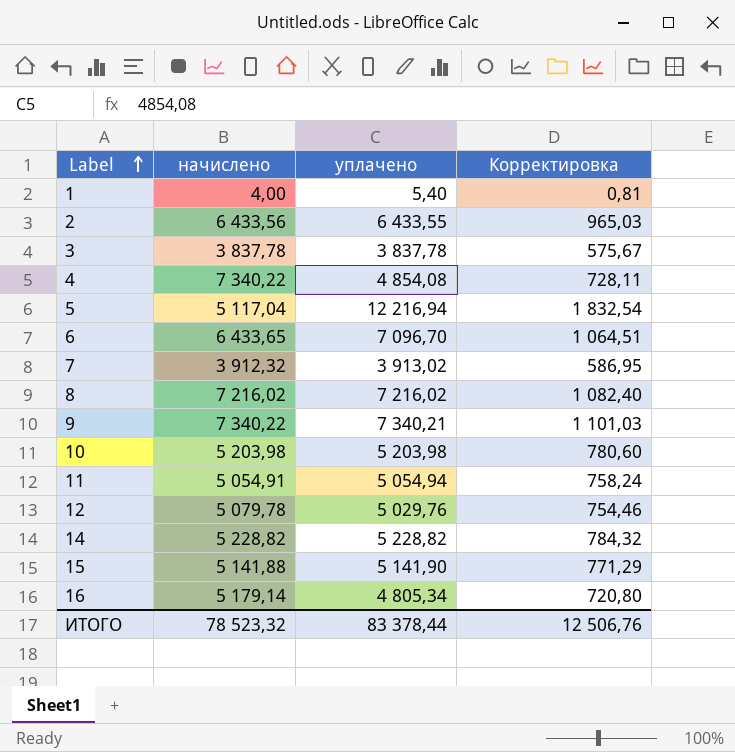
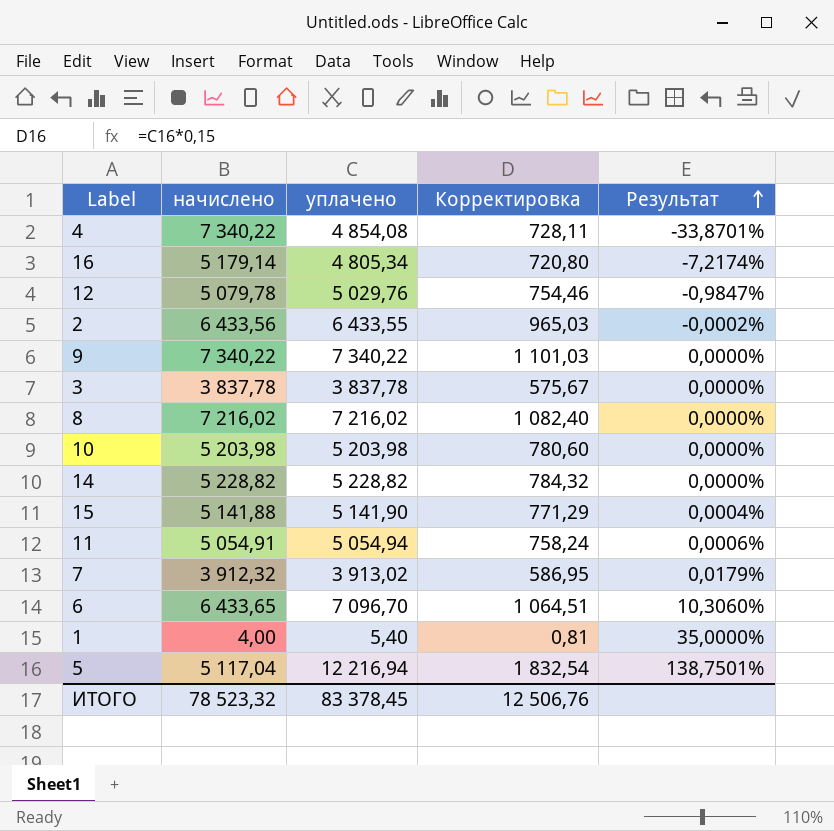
row order: Label ascending -> Результат ascending
column Результат | formula: none -> ([уплачено] - [начислено]) / [начислено]
9 | уплачено: 7 340,21 -> 7 340,22
ИТОГО | уплачено: 83 378,44 -> 83 378,45

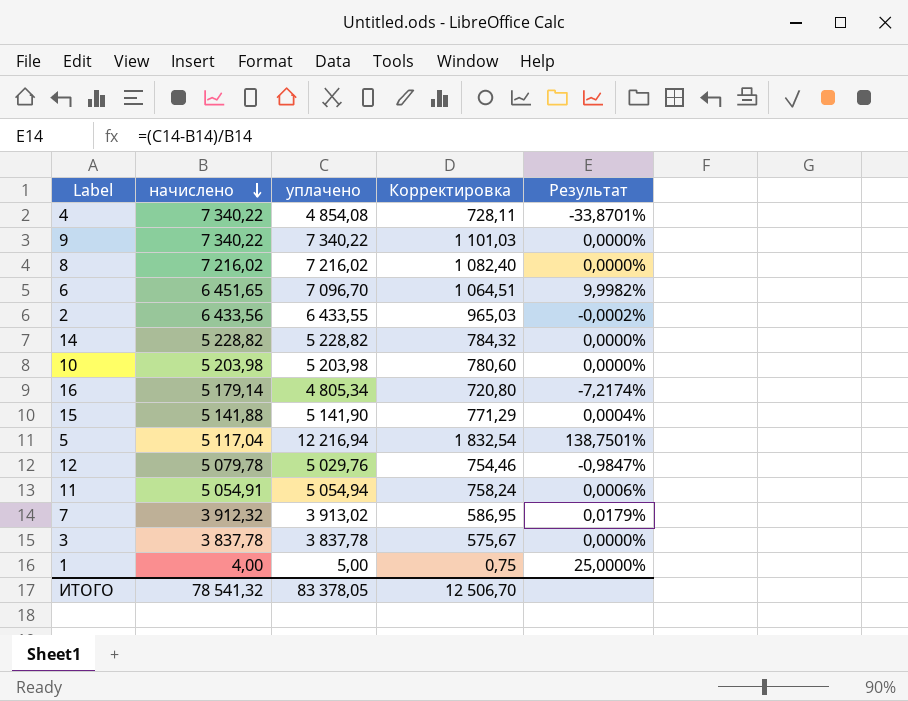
row order: Результат ascending -> начислено descending
6 | начислено: 6 433,65 -> 6 451,65
6 | Результат: 10,3060% -> 9,9982%
1 | уплачено: 5,40 -> 5,00
1 | Корректировка: 0,81 -> 0,75
1 | Результат: 35,0000% -> 25,0000%
ИТОГО | начислено: 78 523,32 -> 78 541,32
ИТОГО | уплачено: 83 378,45 -> 83 378,05
ИТОГО | Корректировка: 12 506,76 -> 12 506,70

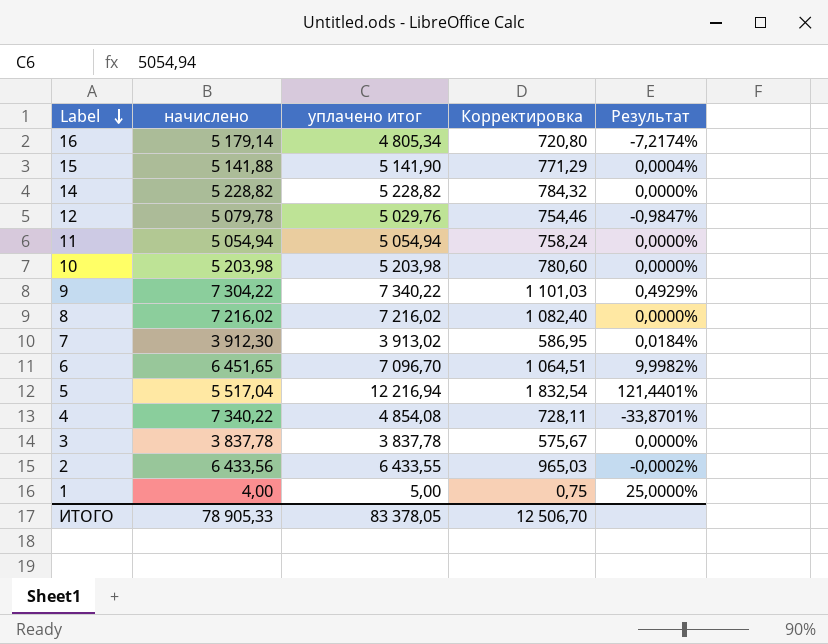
row order: начислено descending -> Label descending
column name: уплачено -> уплачено итог
11 | начислено: 5 054,91 -> 5 054,94
11 | Результат: 0,0006% -> 0,0000%
9 | начислено: 7 340,22 -> 7 304,22
9 | Результат: 0,0000% -> 0,4929%
7 | начислено: 3 912,32 -> 3 912,30
7 | Результат: 0,0179% -> 0,0184%
5 | начислено: 5 117,04 -> 5 517,04
5 | Результат: 138,7501% -> 121,4401%
ИТОГО | начислено: 78 541,32 -> 78 905,33

